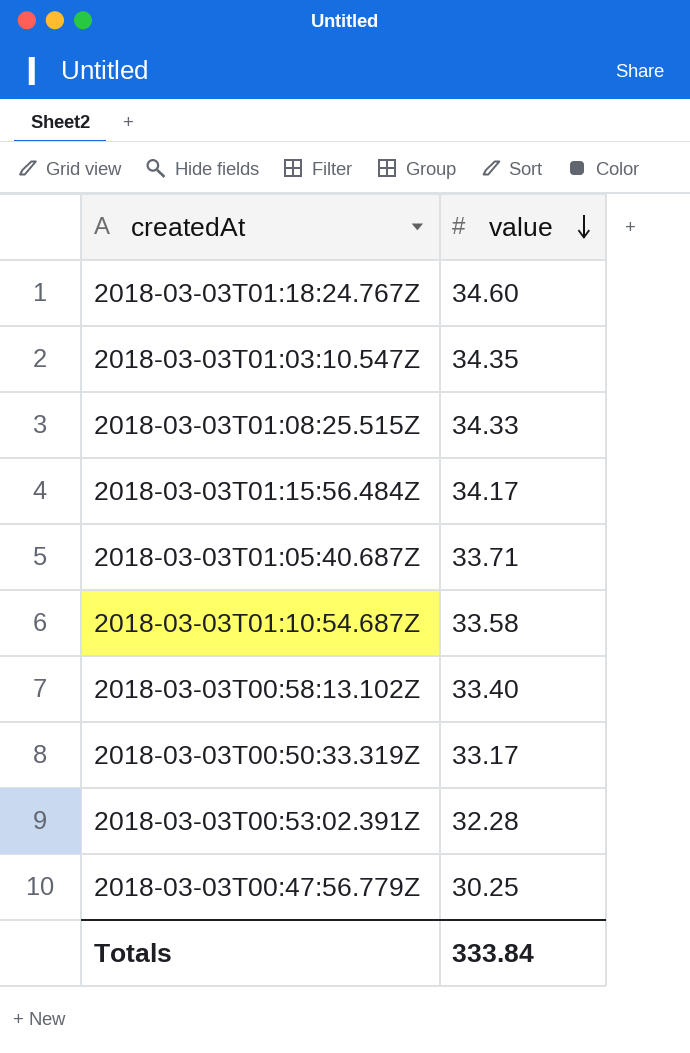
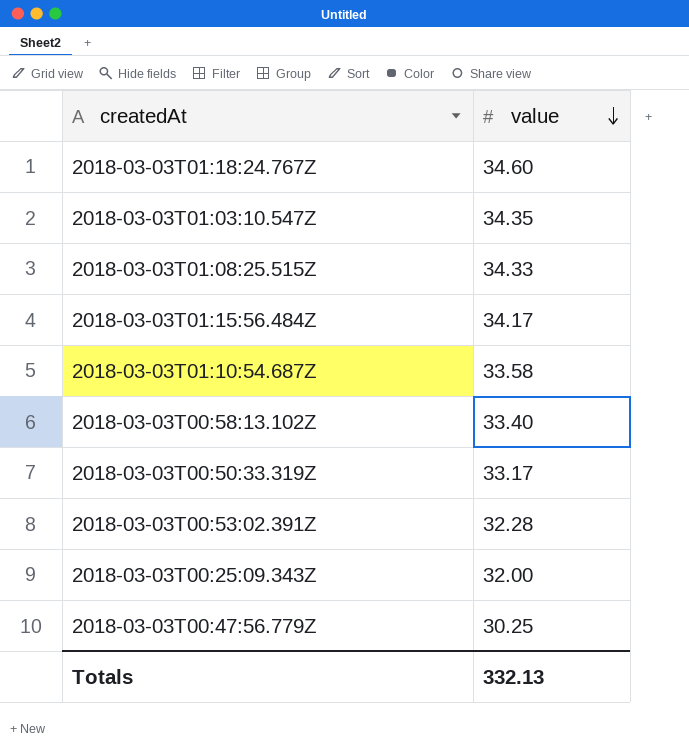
row 2018-03-03T01:05:40.687Z: 33.71 -> none
row 2018-03-03T00:25:09.343Z: none -> 32.00
Totals | value: 333.84 -> 332.13

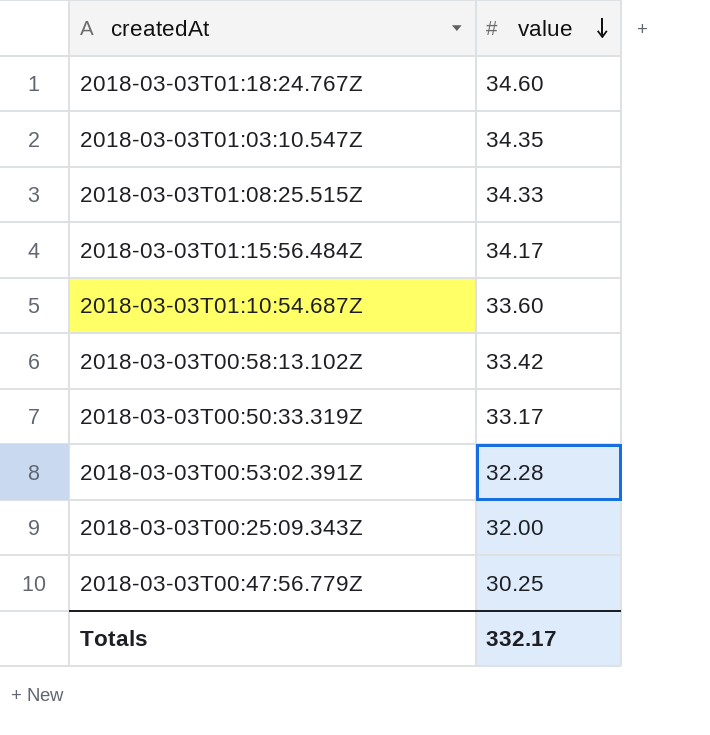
2018-03-03T01:10:54.687Z | value: 33.58 -> 33.60
2018-03-03T00:58:13.102Z | value: 33.40 -> 33.42
Totals | value: 332.13 -> 332.17

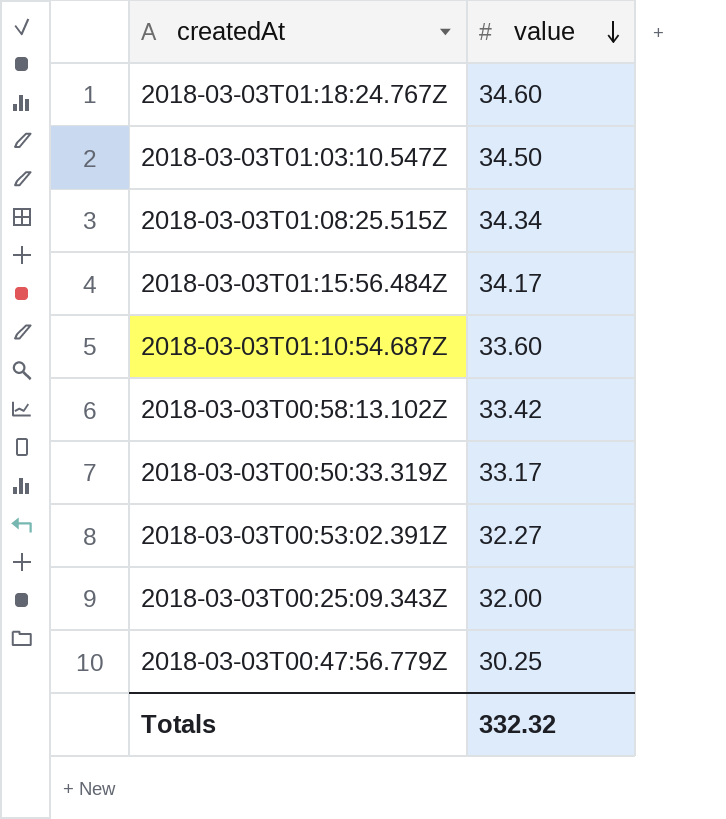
2018-03-03T01:03:10.547Z | value: 34.35 -> 34.50
2018-03-03T01:08:25.515Z | value: 34.33 -> 34.34
2018-03-03T00:53:02.391Z | value: 32.28 -> 32.27
Totals | value: 332.17 -> 332.32

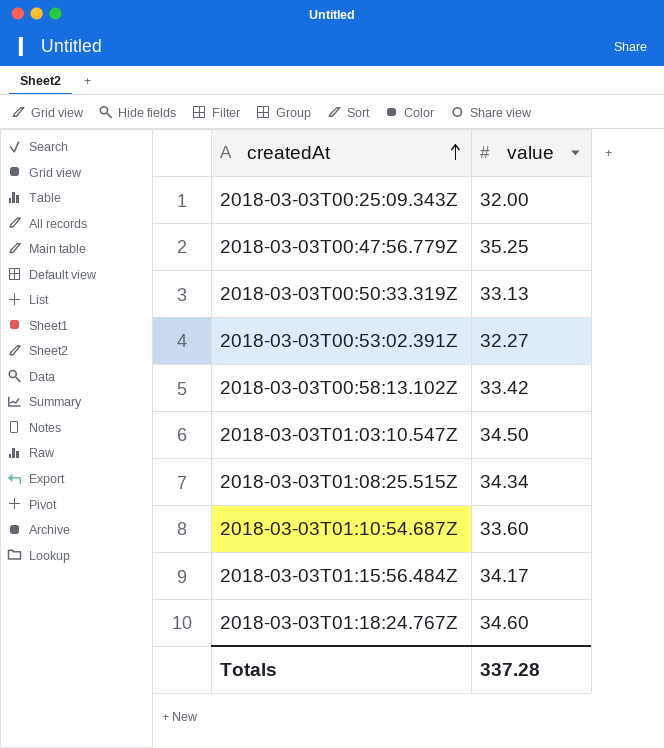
row order: value descending -> createdAt ascending
2018-03-03T00:47:56.779Z | value: 30.25 -> 35.25
2018-03-03T00:50:33.319Z | value: 33.17 -> 33.13
Totals | value: 332.32 -> 337.28

